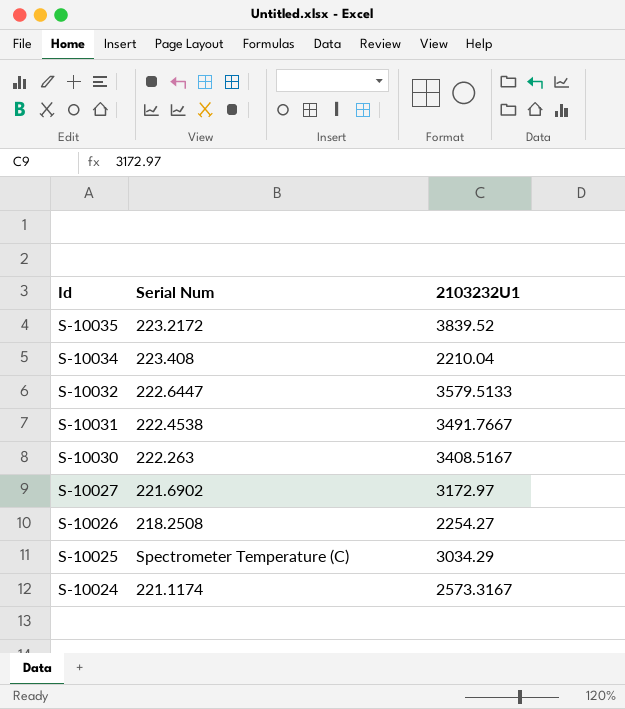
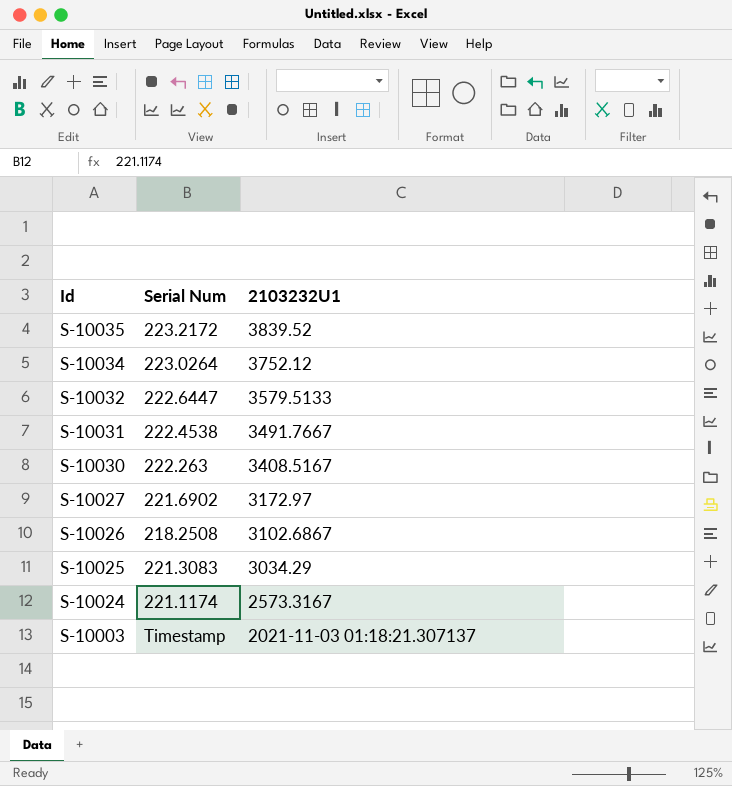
S-10034 | Serial Num: 223.408 -> 223.0264
S-10034 | 2103232U1: 2210.04 -> 3752.12
S-10026 | 2103232U1: 2254.27 -> 3102.6867
S-10025 | Serial Num: Spectrometer Temperature (C) -> 221.3083
row S-10003: none -> Timestamp | 2021-11-03 01:18:21.307137

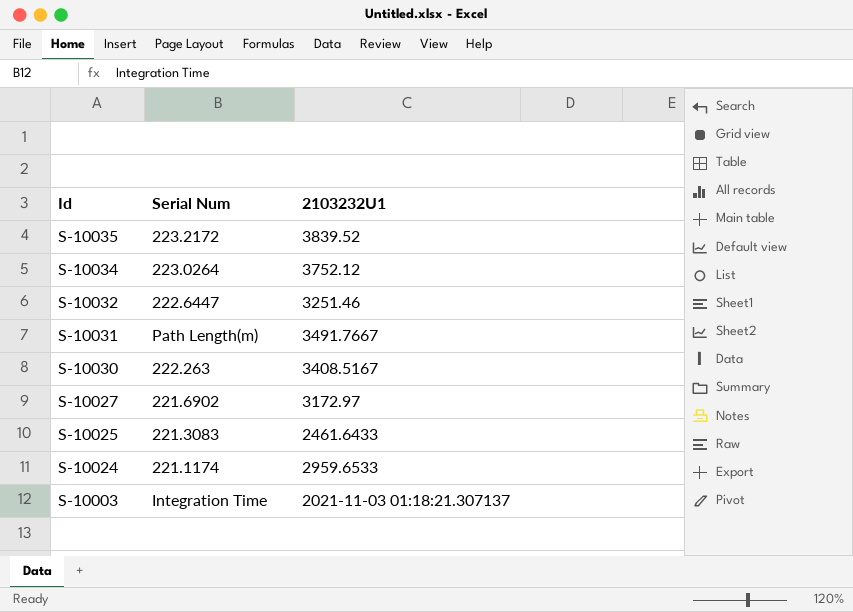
row S-10026: 218.2508 | 3102.6867 -> none
S-10032 | 2103232U1: 3579.5133 -> 3251.46
S-10031 | Serial Num: 222.4538 -> Path Length(m)
S-10025 | 2103232U1: 3034.29 -> 2461.6433
S-10024 | 2103232U1: 2573.3167 -> 2959.6533
S-10003 | Serial Num: Timestamp -> Integration Time

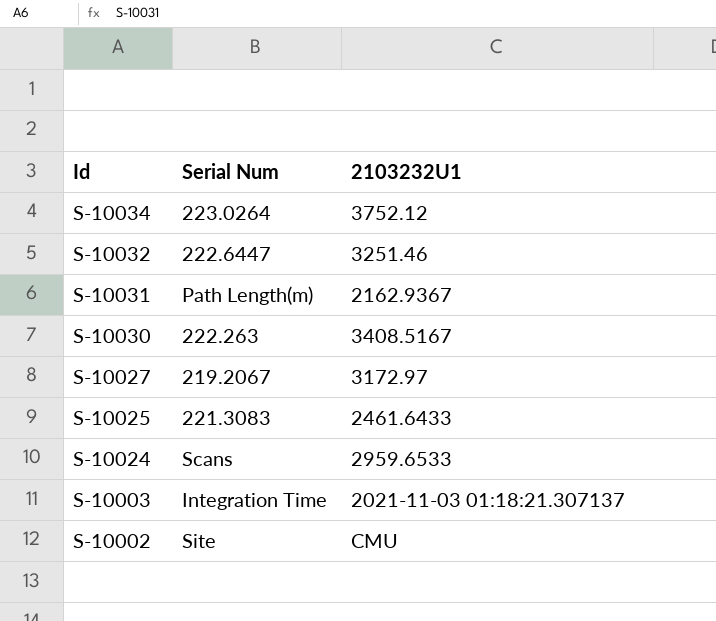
row S-10035: 223.2172 | 3839.52 -> none
S-10031 | 2103232U1: 3491.7667 -> 2162.9367
S-10027 | Serial Num: 221.6902 -> 219.2067
S-10024 | Serial Num: 221.1174 -> Scans
row S-10002: none -> Site | CMU

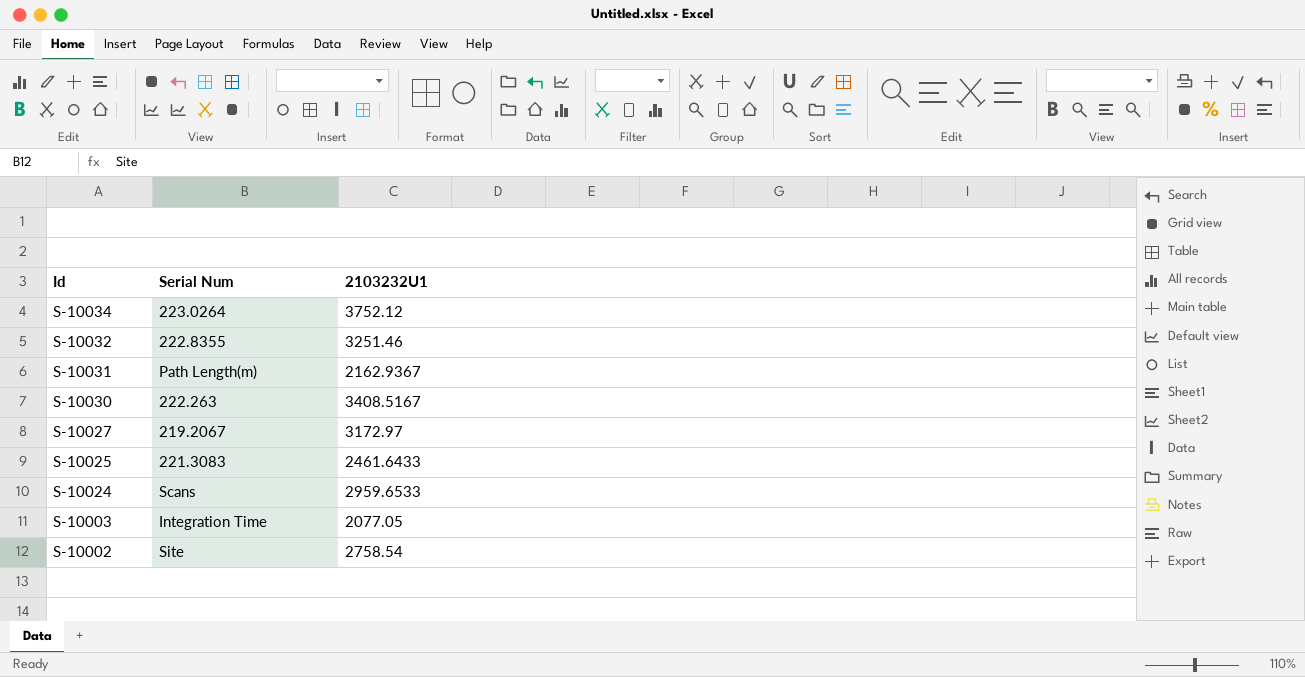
S-10032 | Serial Num: 222.6447 -> 222.8355
S-10003 | 2103232U1: 2021-11-03 01:18:21.307137 -> 2077.05
S-10002 | 2103232U1: CMU -> 2758.54

